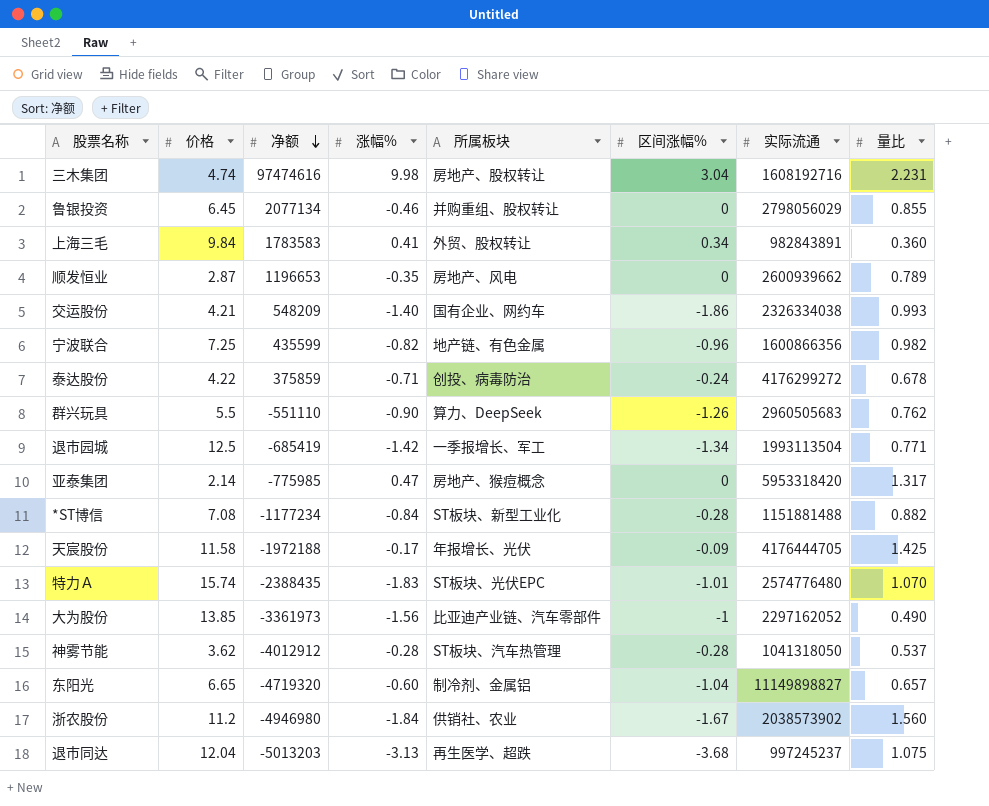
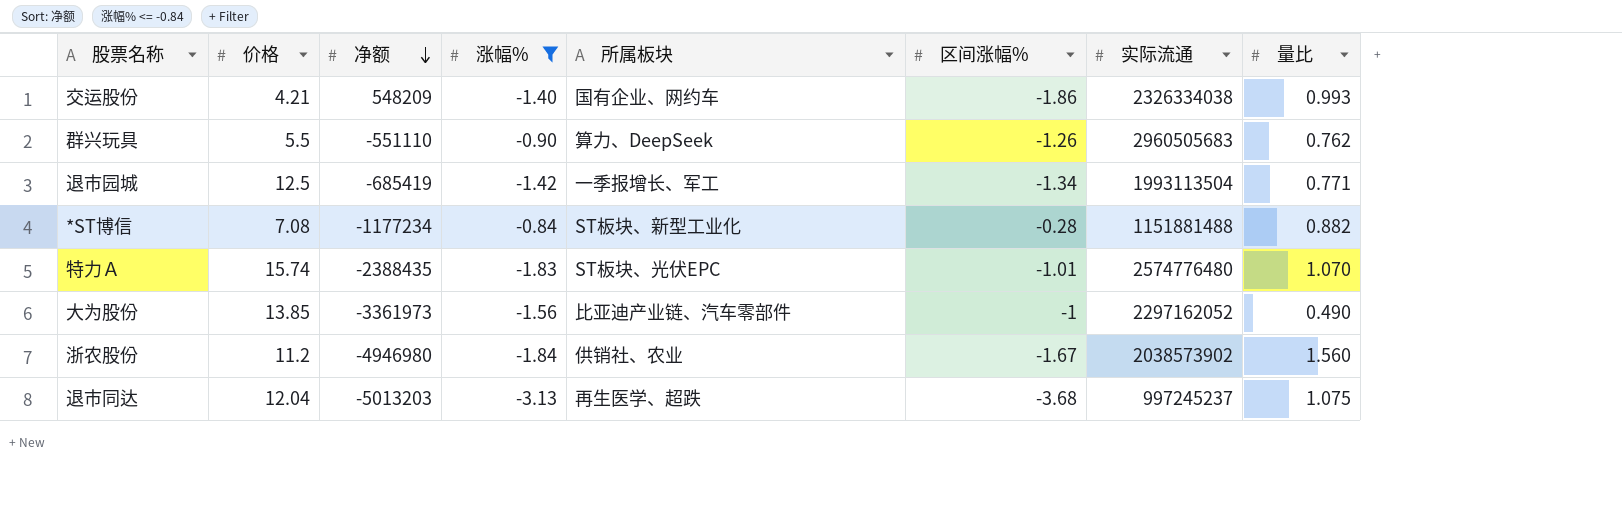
filter: none -> 涨幅% <= -0.84

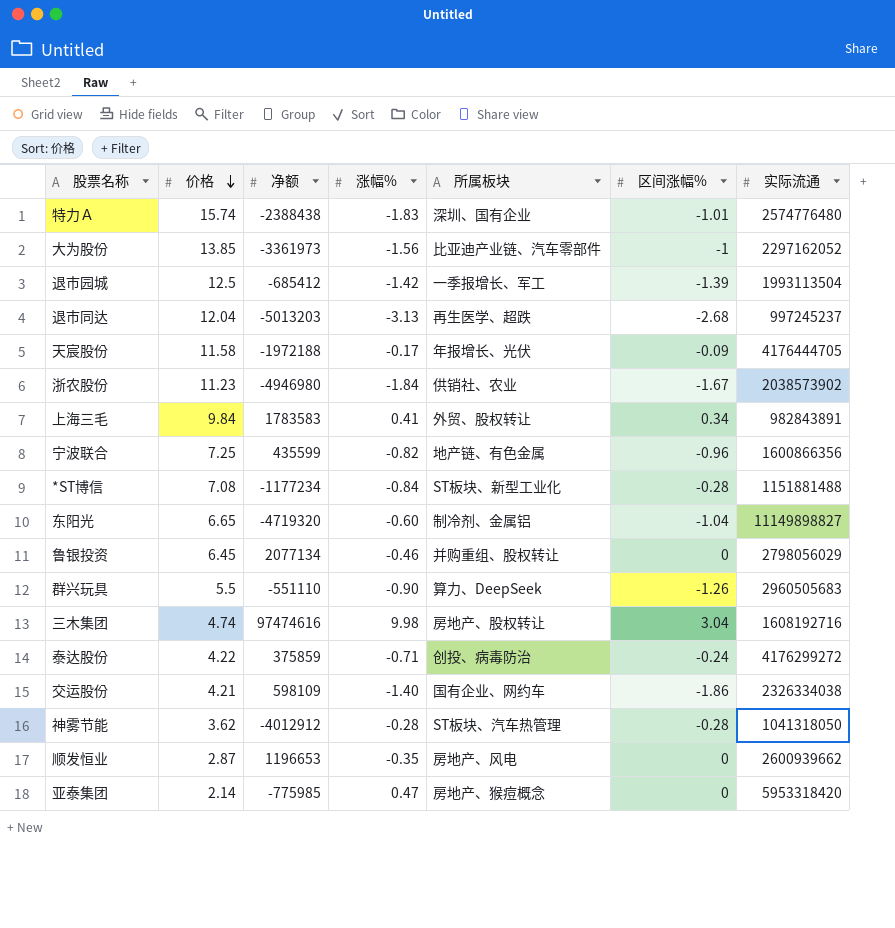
filter: 涨幅% <= -0.84 -> none
row order: 净额 descending -> 价格 descending
column 量比 | position: 8 -> none
特力Ａ | 净额: -2388435 -> -2388438
特力Ａ | 所属板块: ST板块、光伏EPC -> 深圳、国有企业
退市园城 | 净额: -685419 -> -685412
退市园城 | 区间涨幅%: -1.34 -> -1.39
退市同达 | 区间涨幅%: -3.68 -> -2.68
浙农股份 | 价格: 11.2 -> 11.23
交运股份 | 净额: 548209 -> 598109

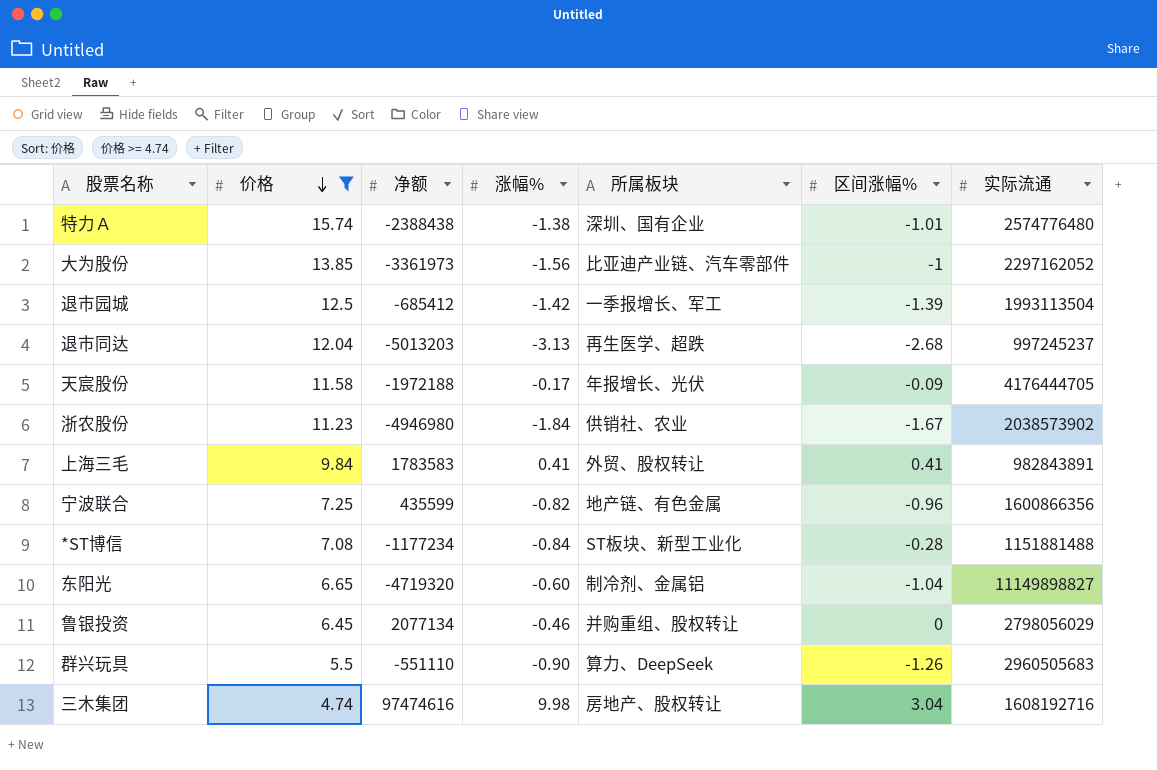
filter: none -> 价格 >= 4.74
特力Ａ | 涨幅%: -1.83 -> -1.38
上海三毛 | 区间涨幅%: 0.34 -> 0.41

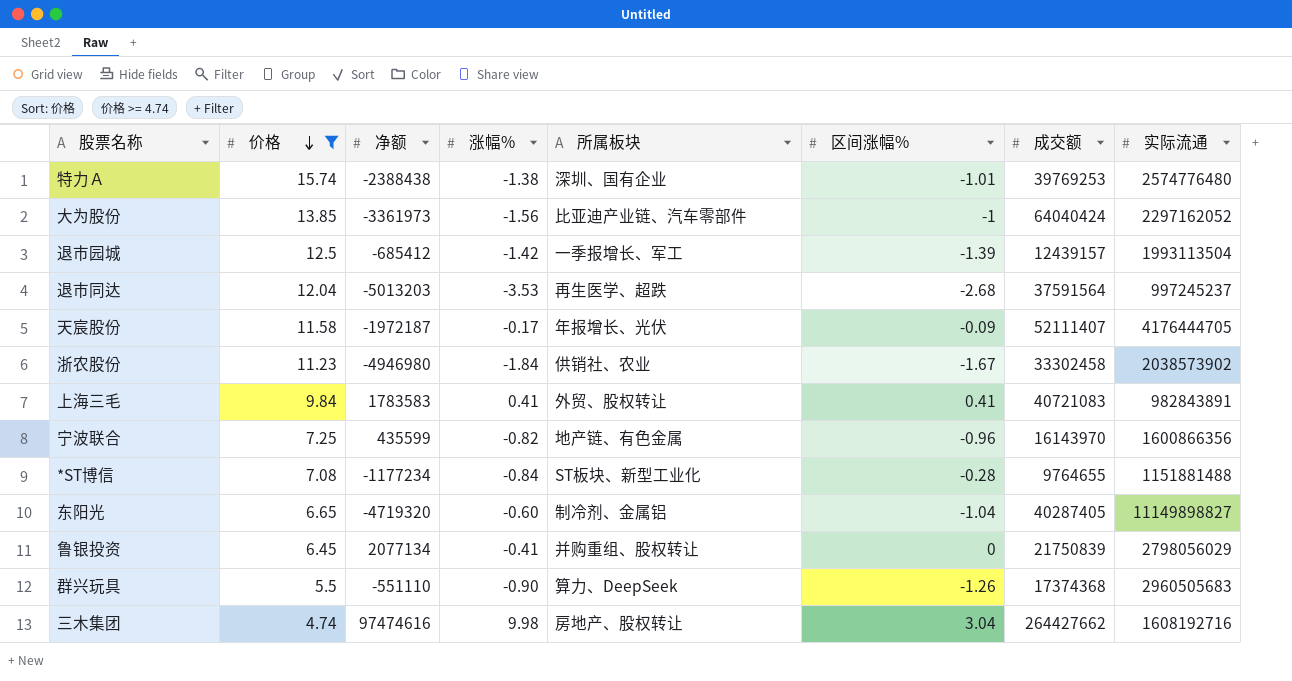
column 成交额 | position: none -> 7
退市同达 | 涨幅%: -3.13 -> -3.53
天宸股份 | 净额: -1972188 -> -1972187
鲁银投资 | 涨幅%: -0.46 -> -0.41

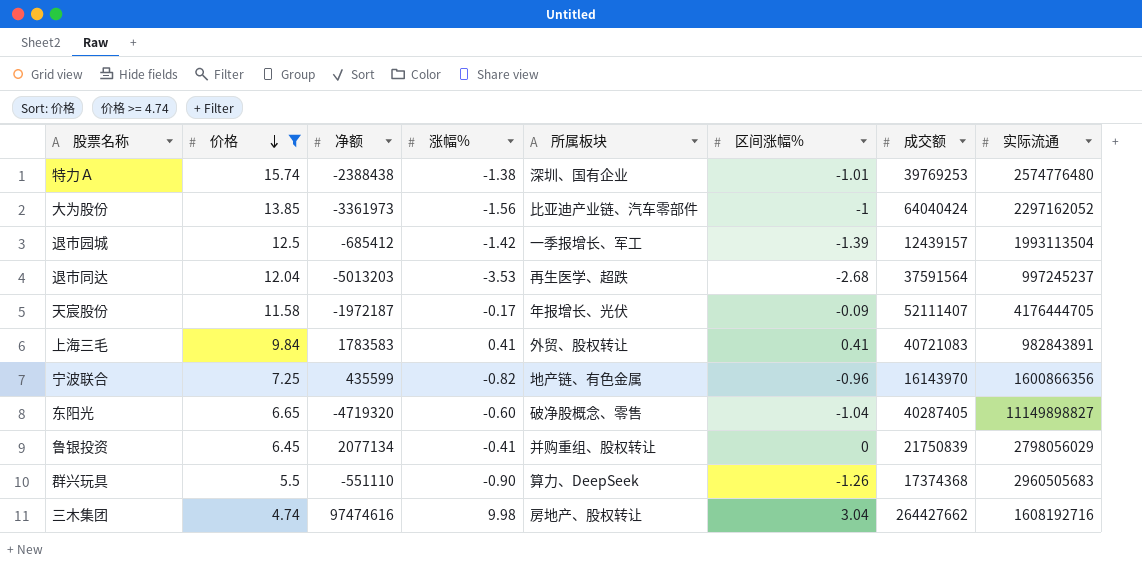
row 浙农股份: 11.23 | -4946980 | -1.84 | 供销社、农业 | -1.67 | 33302458 | 2038573902 -> none
row *ST博信: 7.08 | -1177234 | -0.84 | ST板块、新型工业化 | -0.28 | 9764655 | 1151881488 -> none
东阳光 | 所属板块: 制冷剂、金属铝 -> 破净股概念、零售

